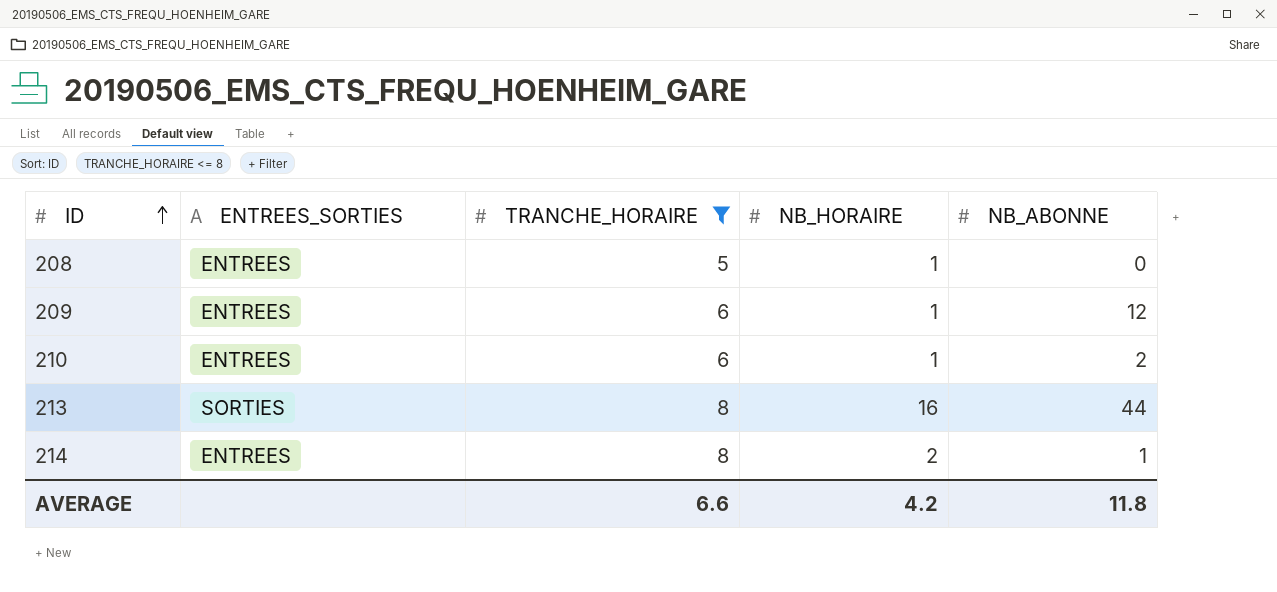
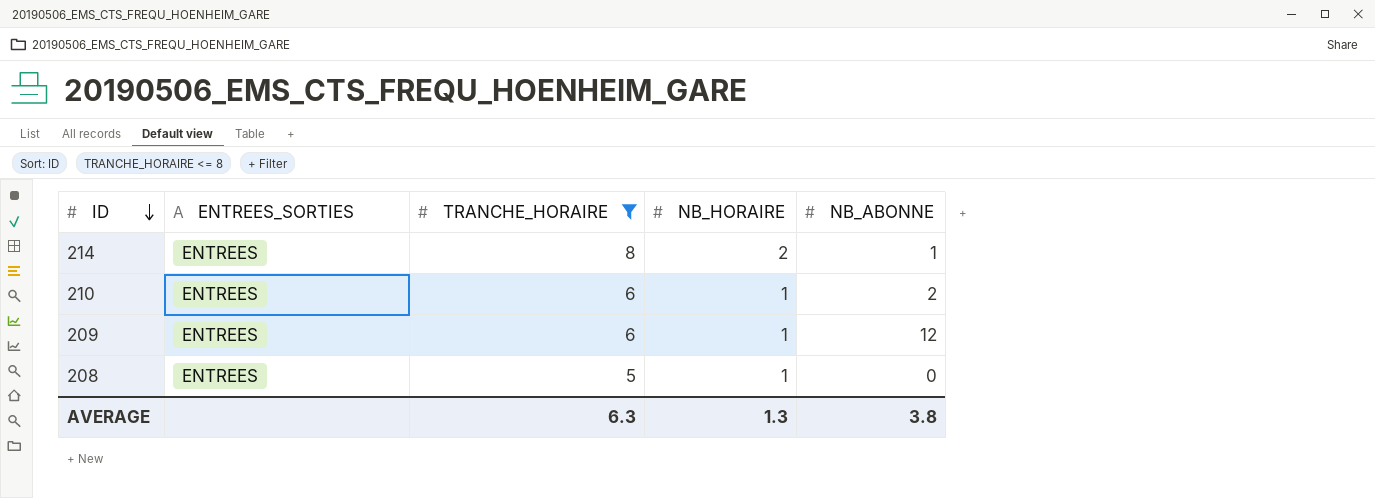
row order: ID ascending -> ID descending
row 213: SORTIES | 8 | 16 | 44 -> none
AVERAGE | TRANCHE_HORAIRE: 6.6 -> 6.3
AVERAGE | NB_HORAIRE: 4.2 -> 1.3
AVERAGE | NB_ABONNE: 11.8 -> 3.8

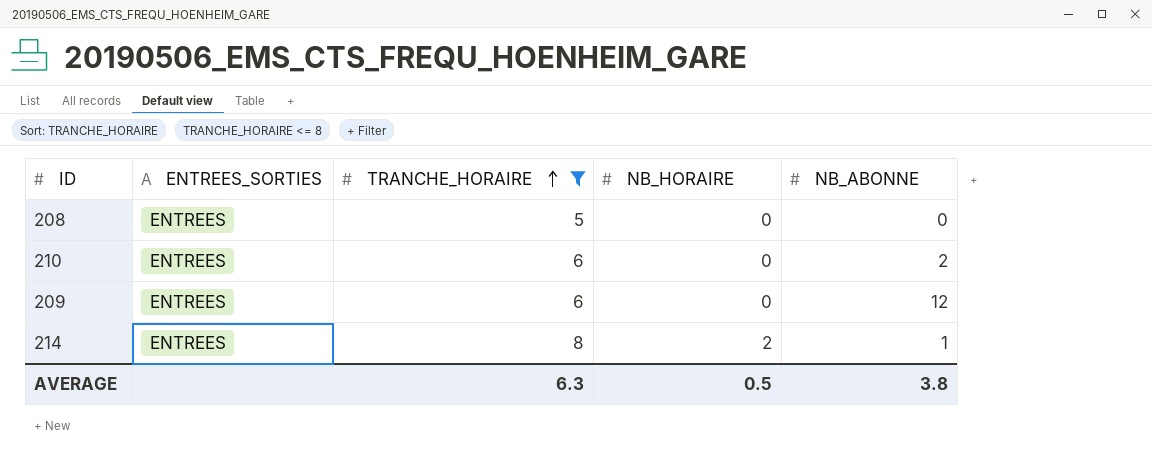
row order: ID descending -> TRANCHE_HORAIRE ascending
208 | NB_HORAIRE: 1 -> 0
210 | NB_HORAIRE: 1 -> 0
209 | NB_HORAIRE: 1 -> 0
AVERAGE | NB_HORAIRE: 1.3 -> 0.5

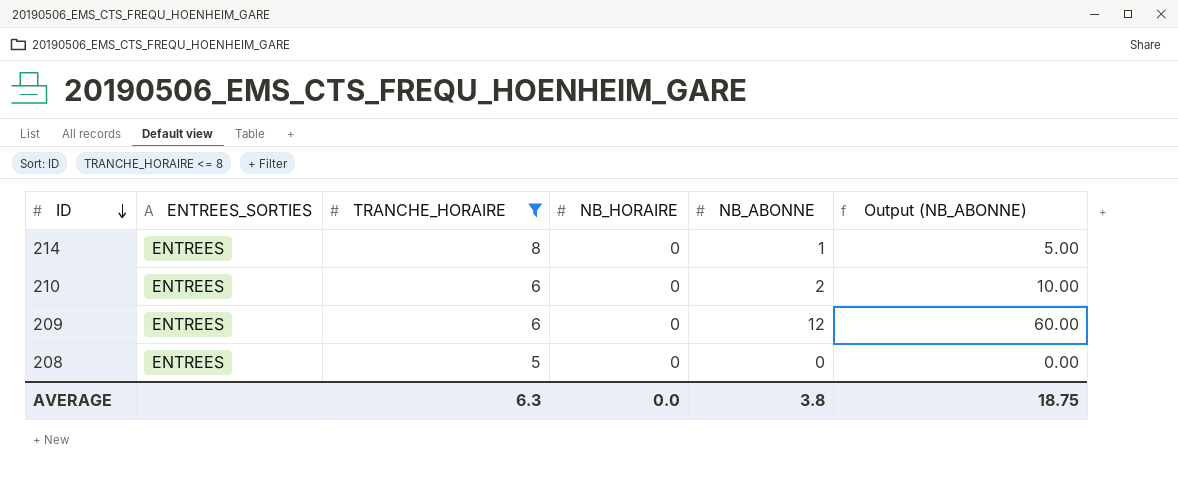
row order: TRANCHE_HORAIRE ascending -> ID descending
column Output (NB_ABONNE) | formula: none -> [NB_ABONNE] * 5
214 | NB_HORAIRE: 2 -> 0
AVERAGE | NB_HORAIRE: 0.5 -> 0.0

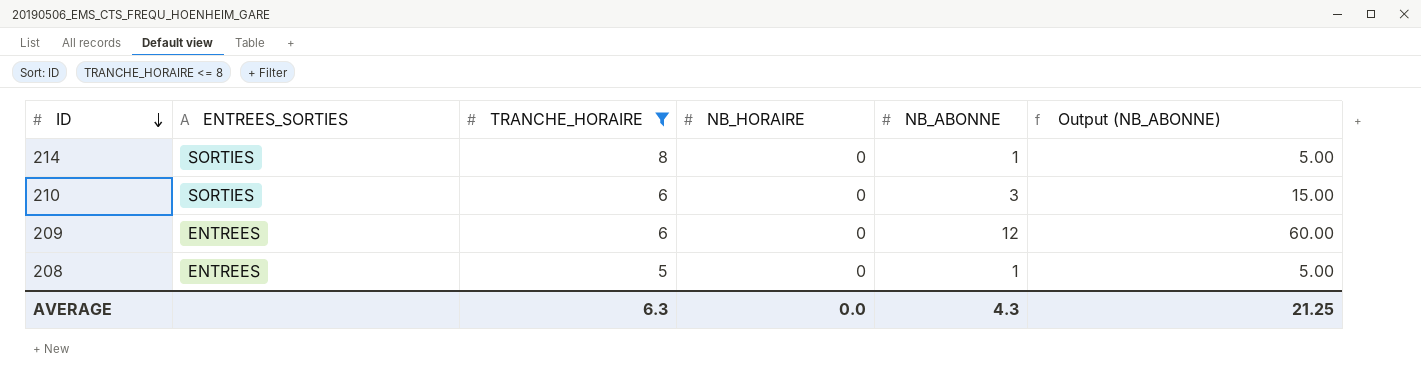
214 | ENTREES_SORTIES: ENTREES -> SORTIES
210 | ENTREES_SORTIES: ENTREES -> SORTIES
210 | NB_ABONNE: 2 -> 3
210 | Output (NB_ABONNE): 10.00 -> 15.00
208 | NB_ABONNE: 0 -> 1
208 | Output (NB_ABONNE): 0.00 -> 5.00
AVERAGE | NB_ABONNE: 3.8 -> 4.3
AVERAGE | Output (NB_ABONNE): 18.75 -> 21.25

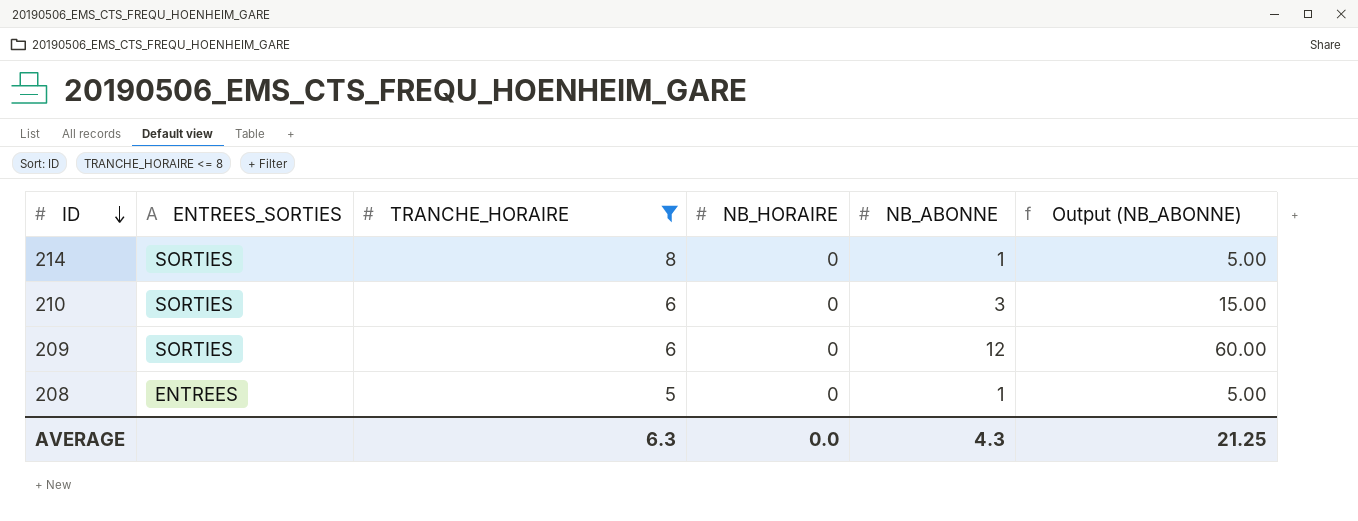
209 | ENTREES_SORTIES: ENTREES -> SORTIES

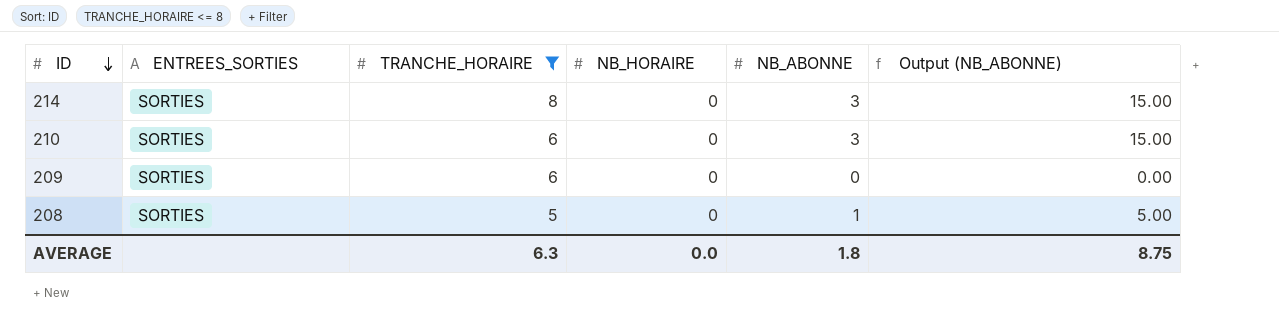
214 | NB_ABONNE: 1 -> 3
214 | Output (NB_ABONNE): 5.00 -> 15.00
209 | NB_ABONNE: 12 -> 0
209 | Output (NB_ABONNE): 60.00 -> 0.00
208 | ENTREES_SORTIES: ENTREES -> SORTIES
AVERAGE | NB_ABONNE: 4.3 -> 1.8
AVERAGE | Output (NB_ABONNE): 21.25 -> 8.75

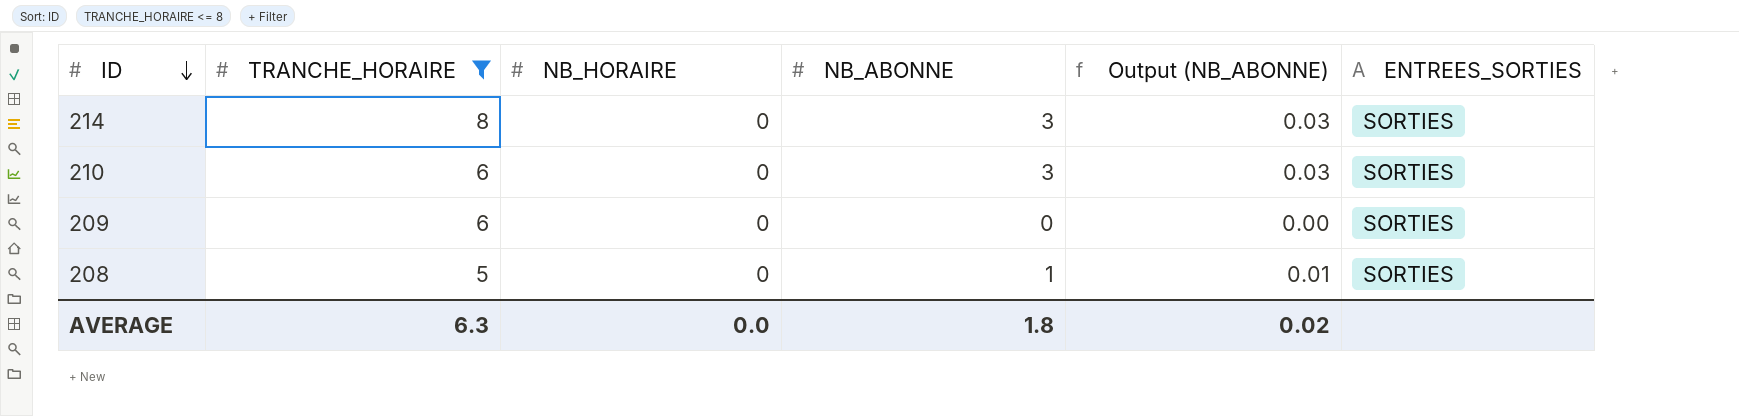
column Output (NB_ABONNE) | formula: [NB_ABONNE] * 5 -> [NB_ABONNE] * 0.01
column ENTREES_SORTIES | position: 2 -> 6
AVERAGE | Output (NB_ABONNE): 8.75 -> 0.02

